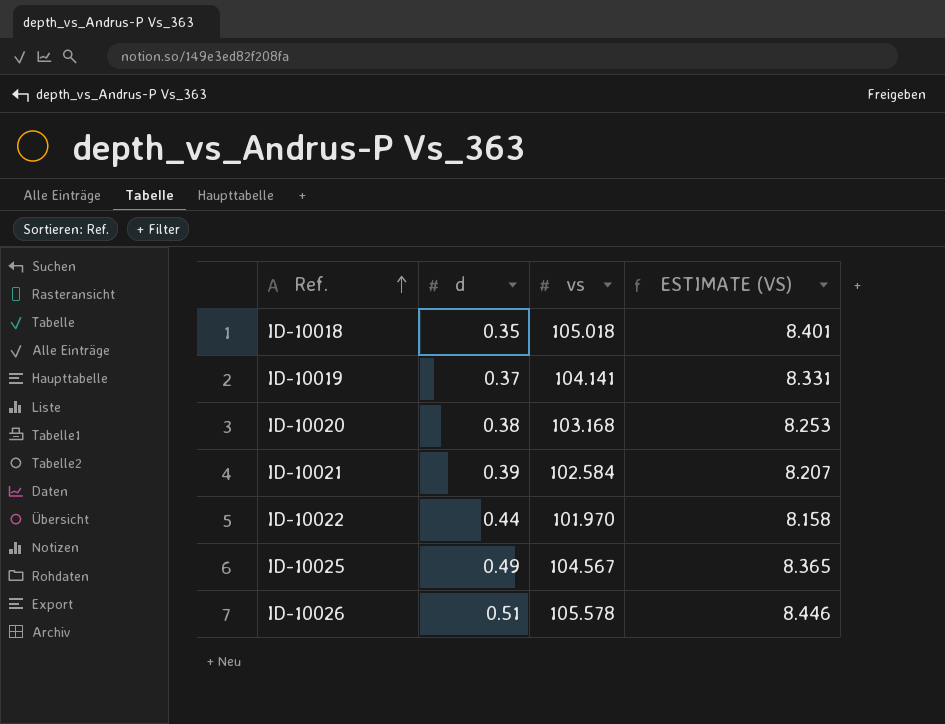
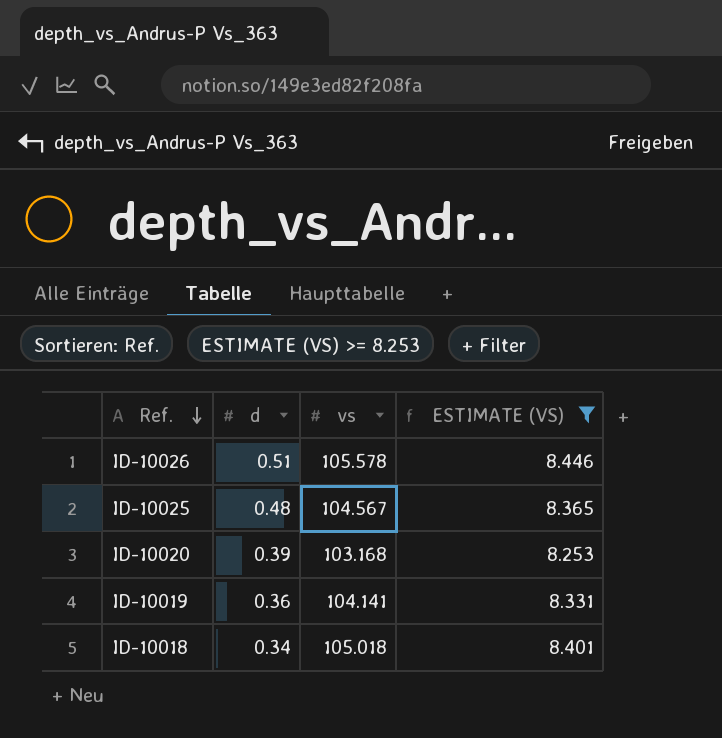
filter: none -> ESTIMATE (VS) >= 8.253
row order: Ref. ascending -> Ref. descending
ID-10025 | d: 0.49 -> 0.48
ID-10020 | d: 0.38 -> 0.39
ID-10019 | d: 0.37 -> 0.36
ID-10018 | d: 0.35 -> 0.34

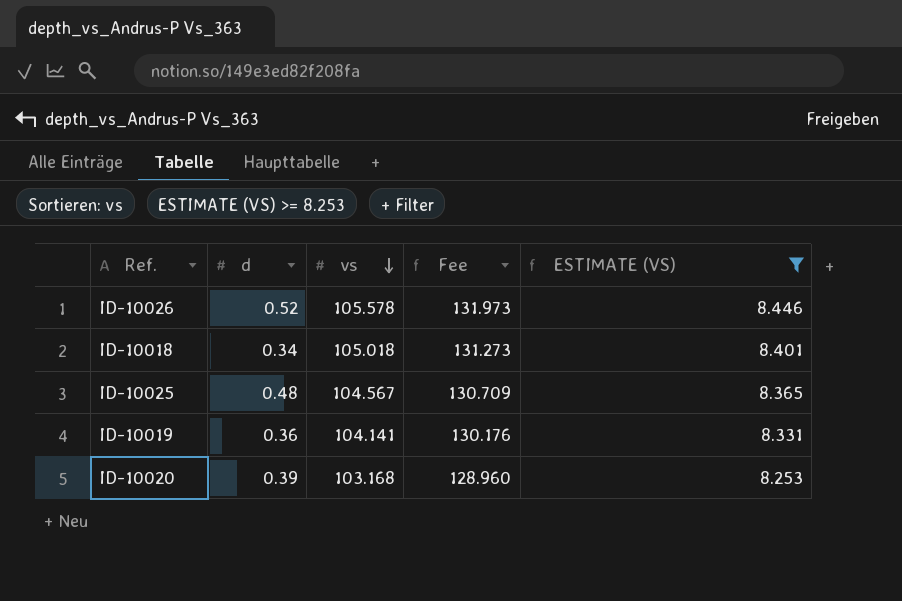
row order: Ref. descending -> vs descending
column Fee | formula: none -> [vs] * 1.25
ID-10026 | d: 0.51 -> 0.52

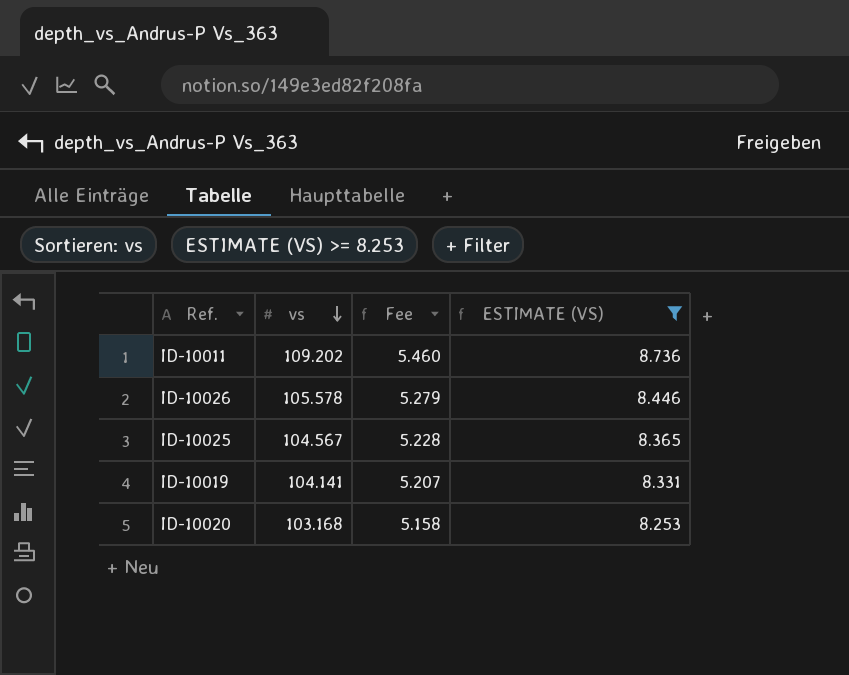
column d | position: 2 -> none
column Fee | formula: [vs] * 1.25 -> [vs] * 0.05
row ID-10018: 0.34 | 105.018 | 131.273 | 8.401 -> none
row ID-10011: none -> 109.202 | 5.460 | 8.736

